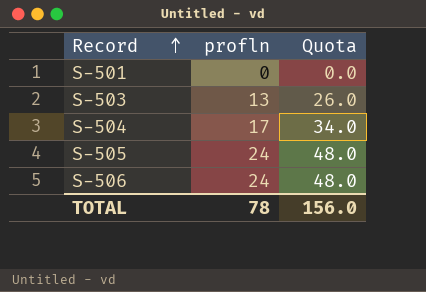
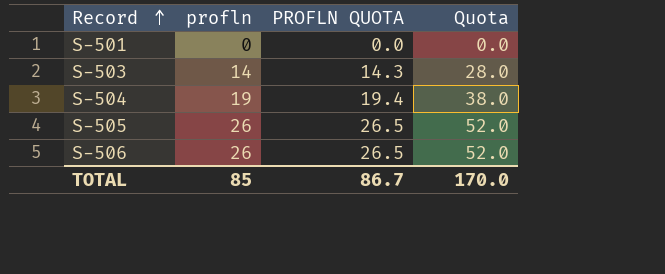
column PROFLN QUOTA | formula: none -> [profln] * 1.02
S-503 | profln: 13 -> 14
S-503 | Quota: 26.0 -> 28.0
S-504 | profln: 17 -> 19
S-504 | Quota: 34.0 -> 38.0
S-505 | profln: 24 -> 26
S-505 | Quota: 48.0 -> 52.0
S-506 | profln: 24 -> 26
S-506 | Quota: 48.0 -> 52.0
TOTAL | profln: 78 -> 85
TOTAL | Quota: 156.0 -> 170.0

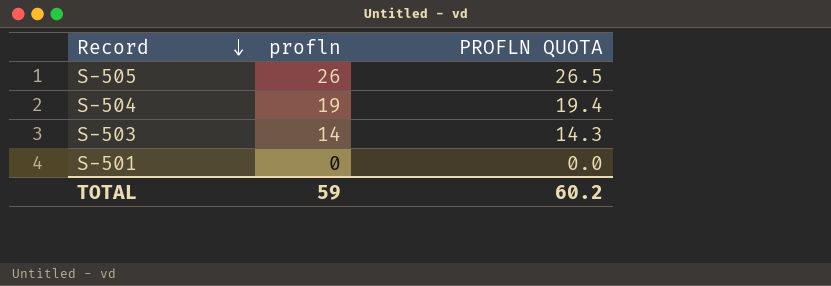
row order: Record ascending -> Record descending
column Quota | formula: [profln] * 2 -> none
row S-506: 26 | 26.5 | 52.0 -> none
TOTAL | profln: 85 -> 59
TOTAL | PROFLN QUOTA: 86.7 -> 60.2

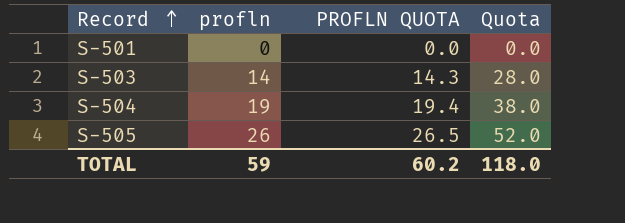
row order: Record descending -> Record ascending
column Quota | formula: none -> [profln] * 2

